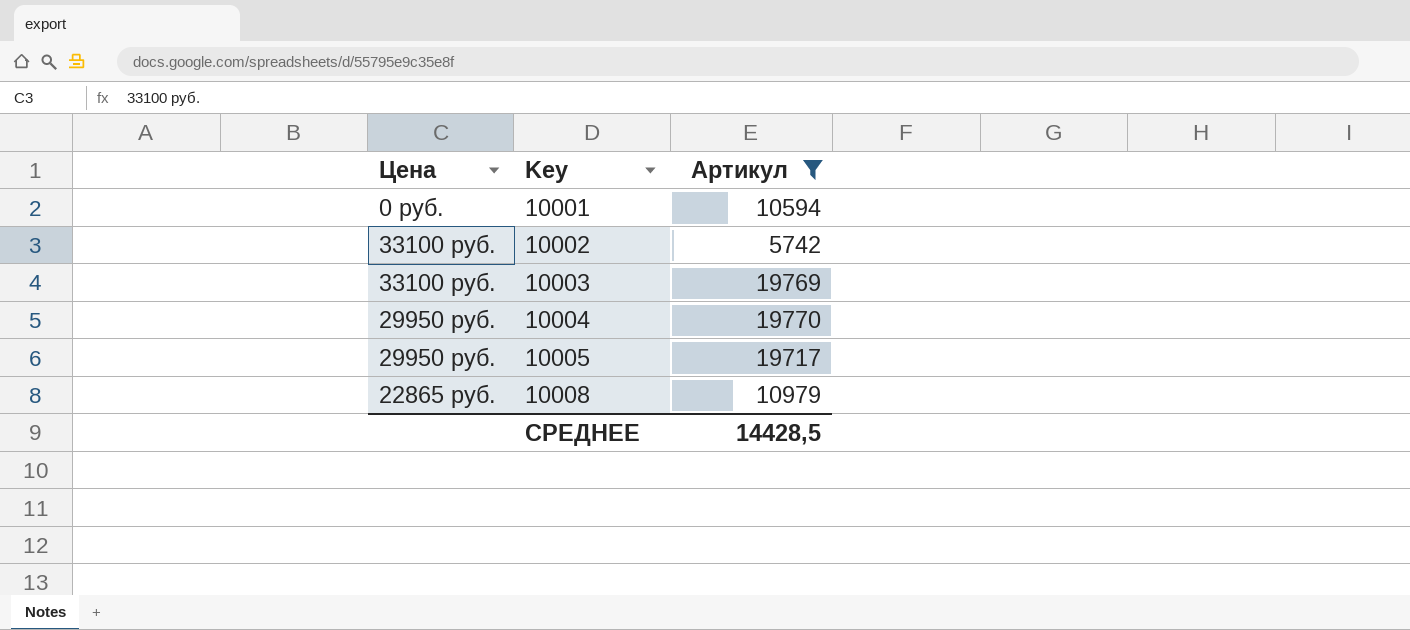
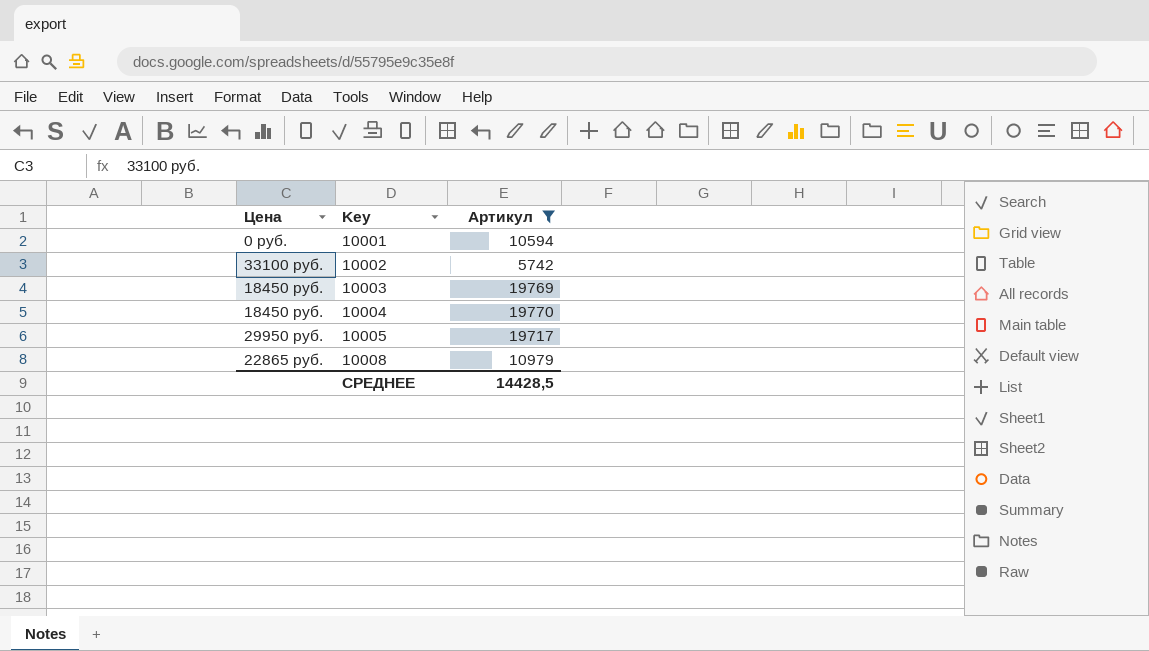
10003 | Цена: 33100 руб. -> 18450 руб.
10004 | Цена: 29950 руб. -> 18450 руб.

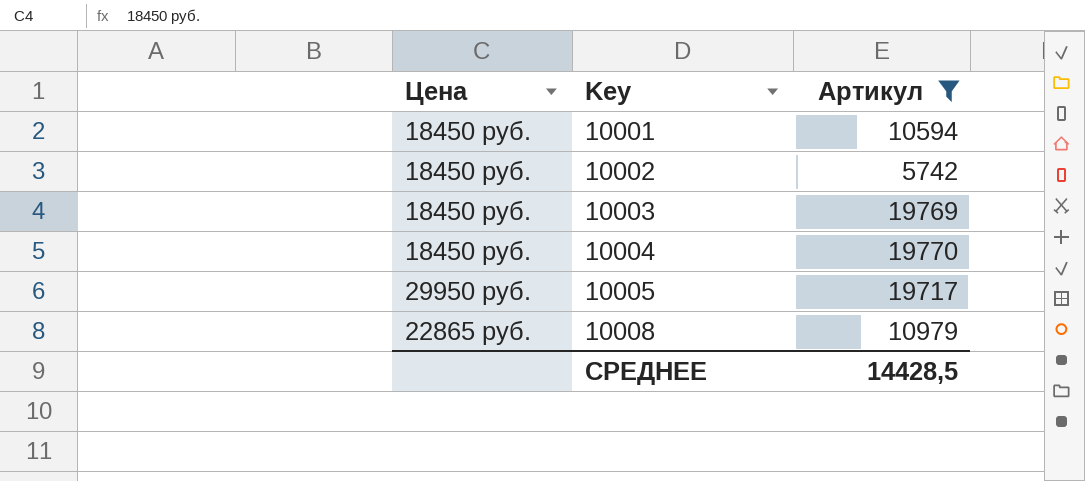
10001 | Цена: 0 руб. -> 18450 руб.
10002 | Цена: 33100 руб. -> 18450 руб.

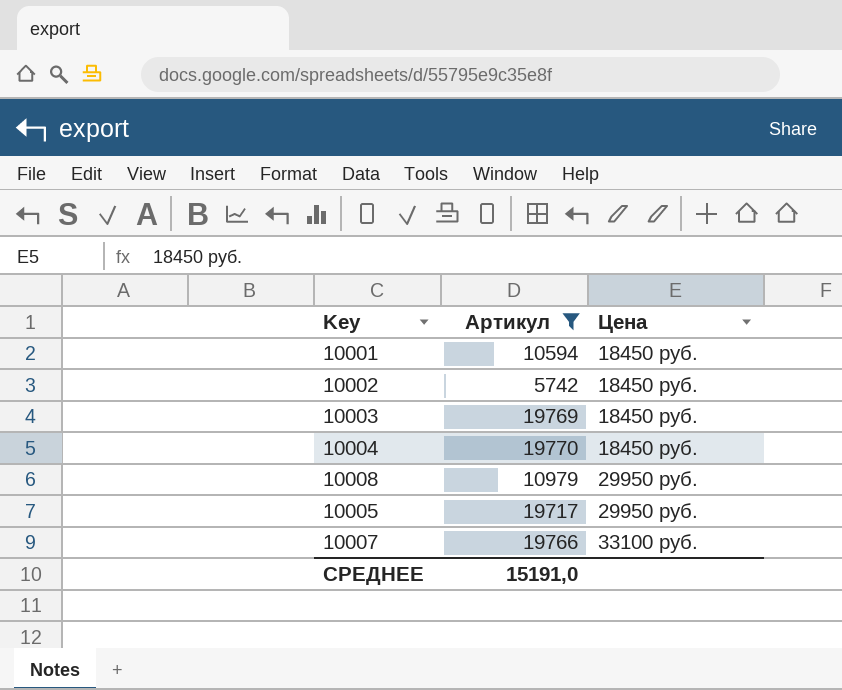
row order: Key ascending -> Цена ascending
column Цена | position: 1 -> 3
10008 | Цена: 22865 руб. -> 29950 руб.
row 10007: none -> 19766 | 33100 руб.
СРЕДНЕЕ | Артикул: 14428,5 -> 15191,0

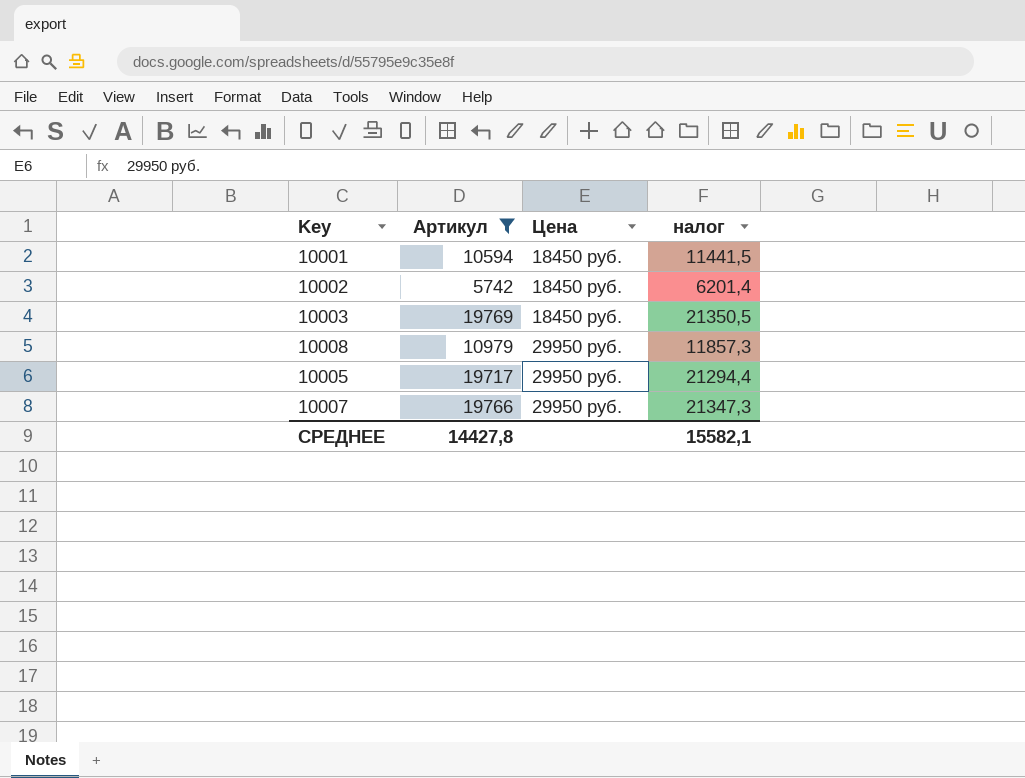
column налог | formula: none -> [Артикул] * 1,08
row 10004: 19770 | 18450 руб. -> none
10007 | Цена: 33100 руб. -> 29950 руб.
СРЕДНЕЕ | Артикул: 15191,0 -> 14427,8

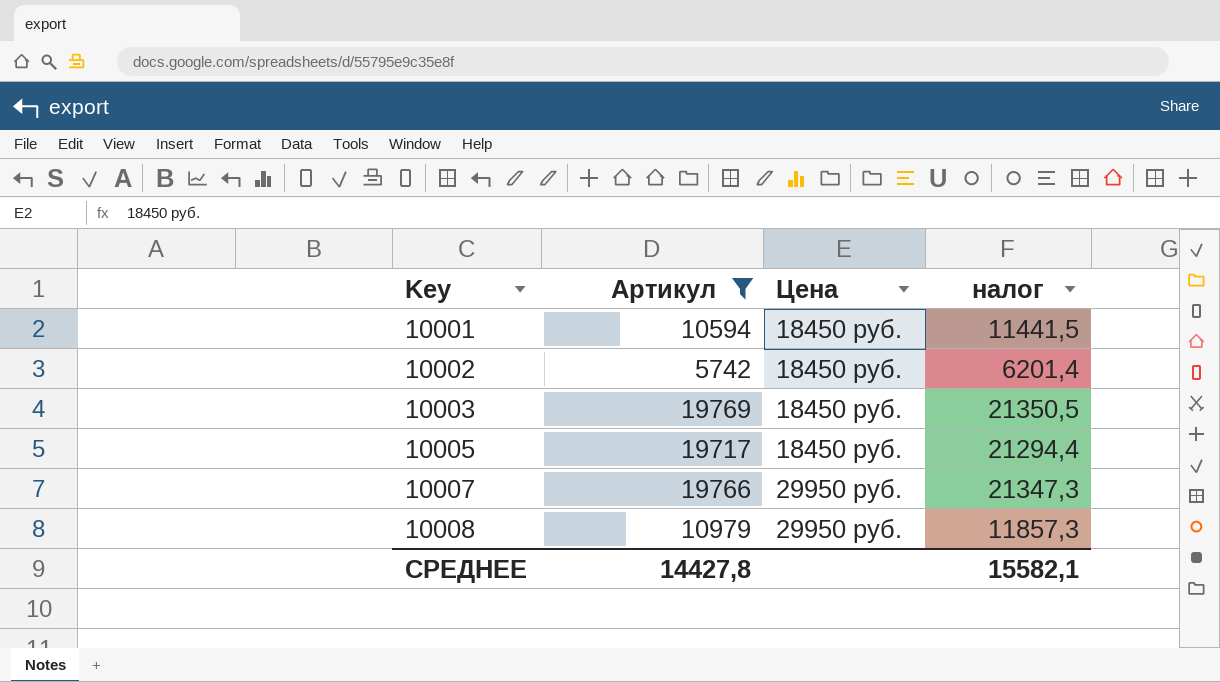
row order: Цена ascending -> Key ascending
10005 | Цена: 29950 руб. -> 18450 руб.

